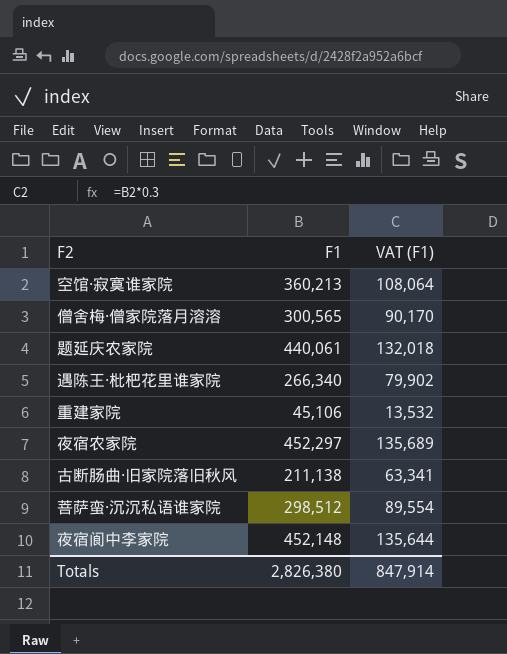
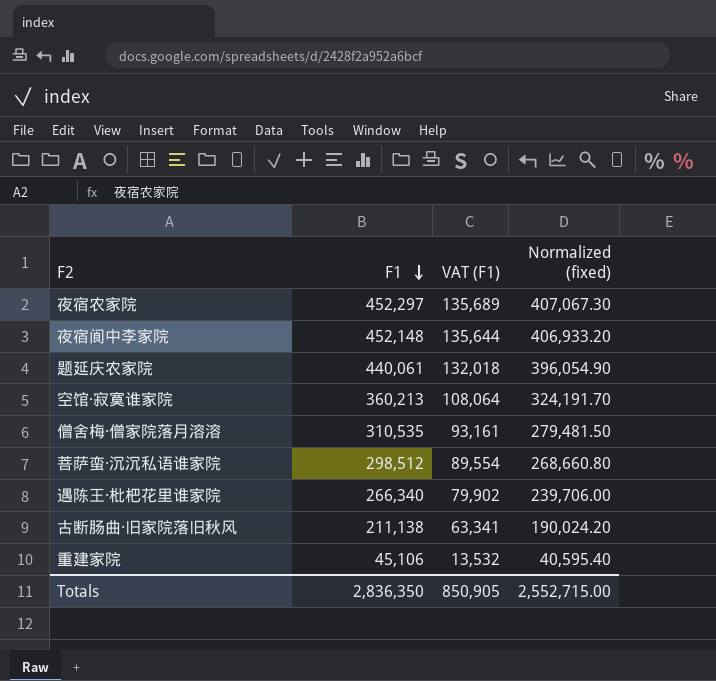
row order: none -> F1 descending
column Normalized (fixed) | formula: none -> [F1] * 0.9
僧舍梅·僧家院落月溶溶 | F1: 300,565 -> 310,535
僧舍梅·僧家院落月溶溶 | VAT (F1): 90,170 -> 93,161
Totals | F1: 2,826,380 -> 2,836,350
Totals | VAT (F1): 847,914 -> 850,905

